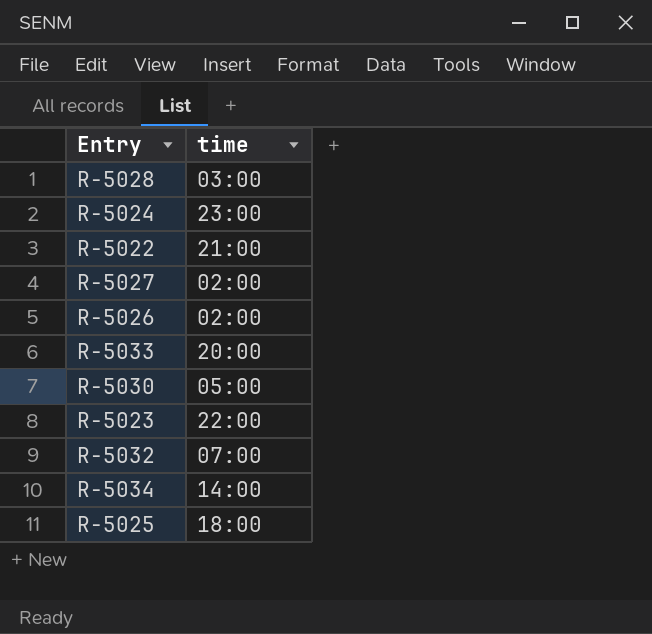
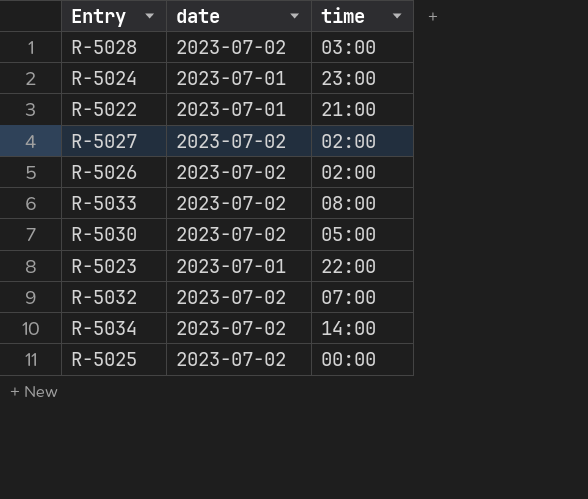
column date | position: none -> 2
R-5033 | time: 20:00 -> 08:00
R-5025 | time: 18:00 -> 00:00

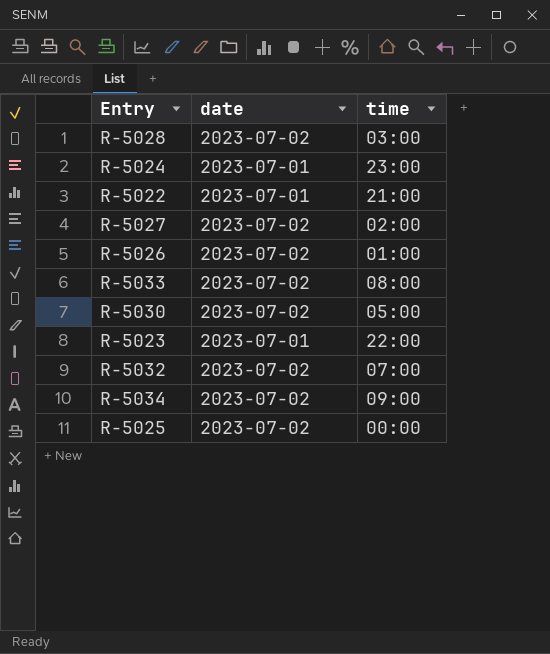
R-5026 | time: 02:00 -> 01:00
R-5034 | time: 14:00 -> 09:00

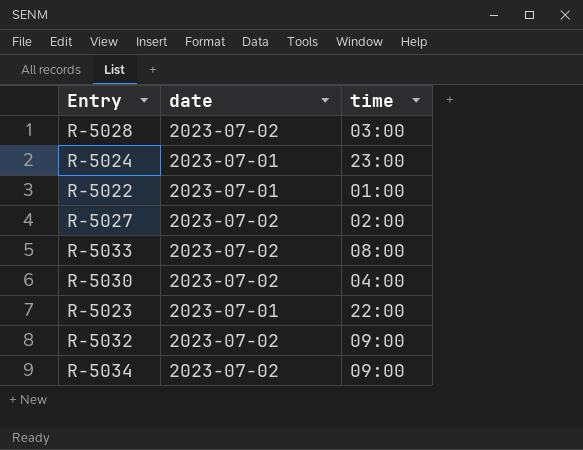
row R-5026: 2023-07-02 | 01:00 -> none
row R-5025: 2023-07-02 | 00:00 -> none
R-5022 | time: 21:00 -> 01:00
R-5030 | time: 05:00 -> 04:00
R-5032 | time: 07:00 -> 09:00

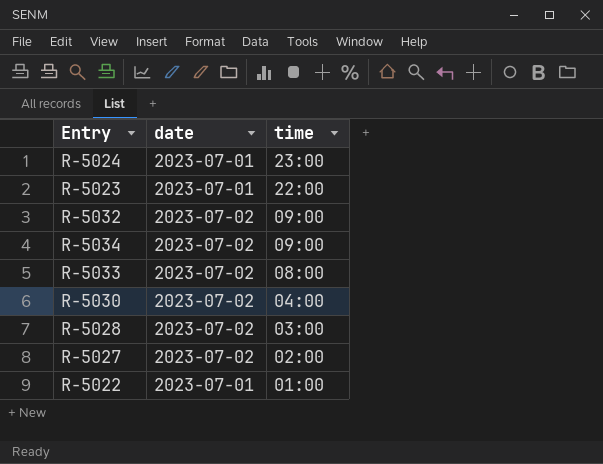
row order: none -> time descending

